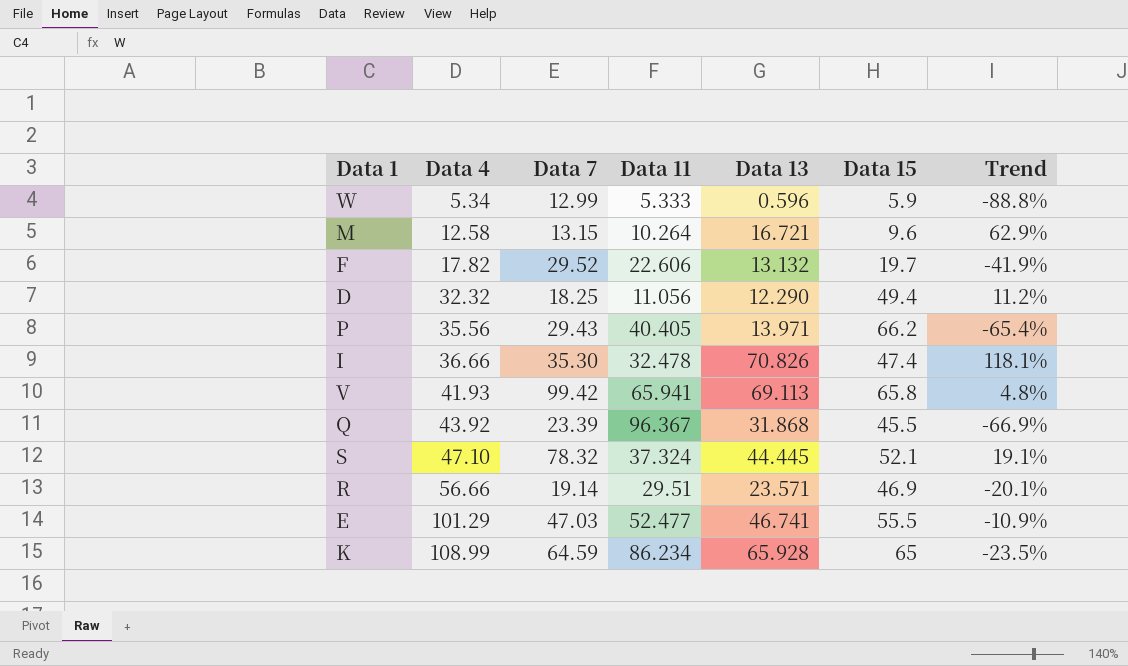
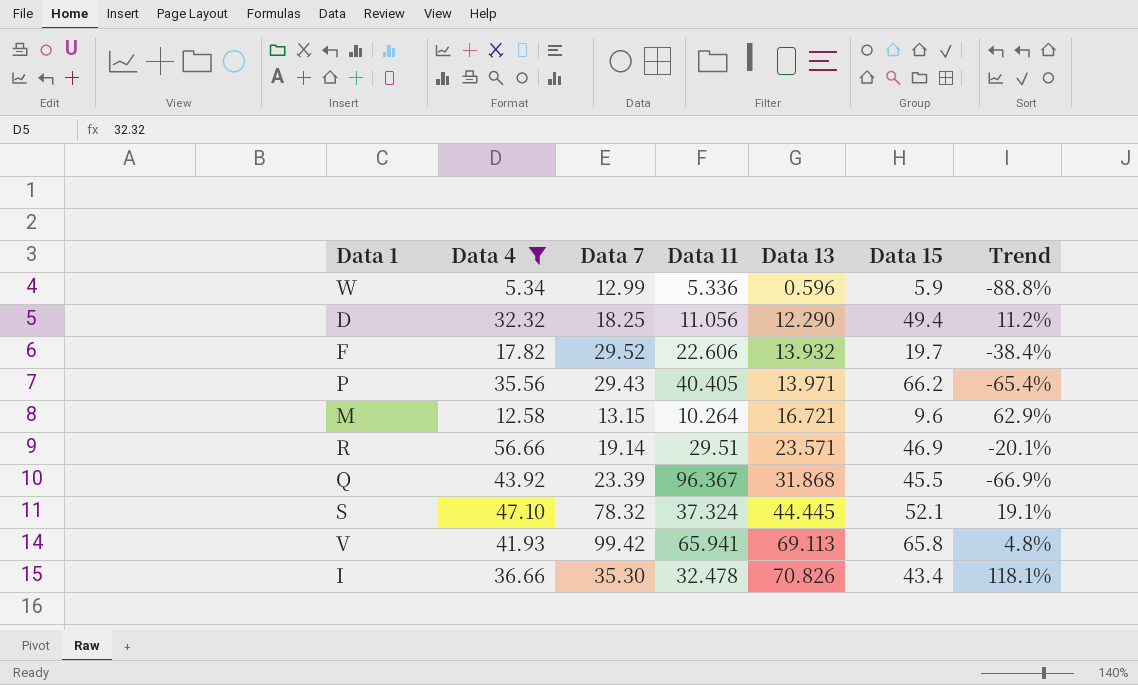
filter: none -> Data 4 <= 56.66
row order: Data 4 ascending -> Data 13 ascending
W | Data 11: 5.333 -> 5.336
F | Data 13: 13.132 -> 13.932
F | Trend: -41.9% -> -38.4%
I | Data 15: 47.4 -> 43.4

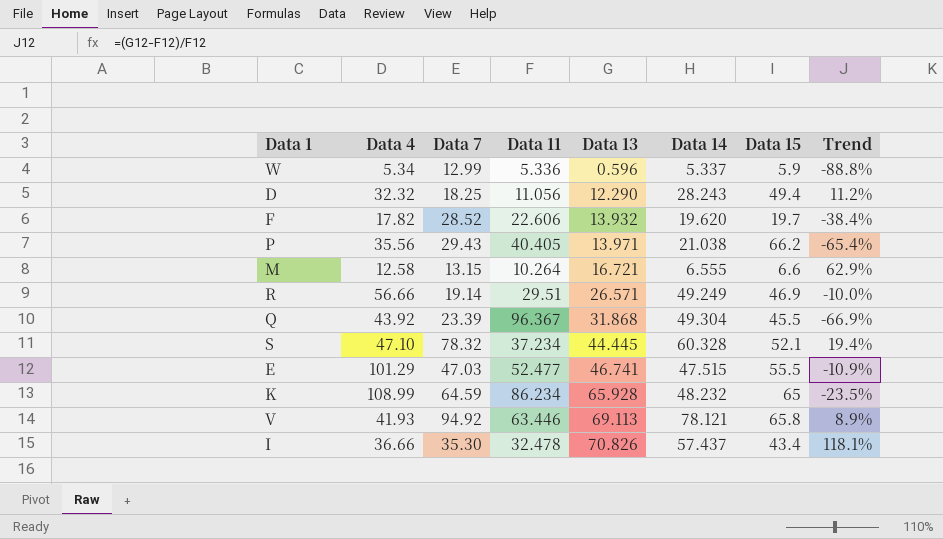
filter: Data 4 <= 56.66 -> none
column Data 14 | position: none -> 6
F | Data 7: 29.52 -> 28.52
M | Data 15: 9.6 -> 6.6
R | Data 13: 23.571 -> 26.571
R | Trend: -20.1% -> -10.0%
S | Data 11: 37.324 -> 37.234
S | Trend: 19.1% -> 19.4%
V | Data 7: 99.42 -> 94.92
V | Data 11: 65.941 -> 63.446
V | Trend: 4.8% -> 8.9%

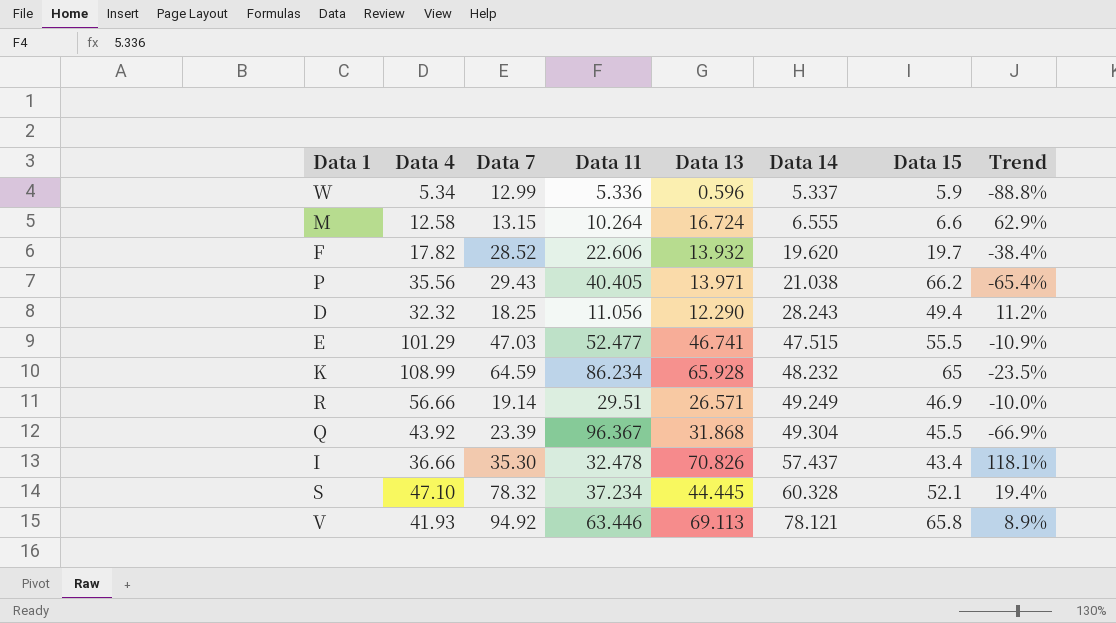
row order: Data 13 ascending -> Data 14 ascending
M | Data 13: 16.721 -> 16.724

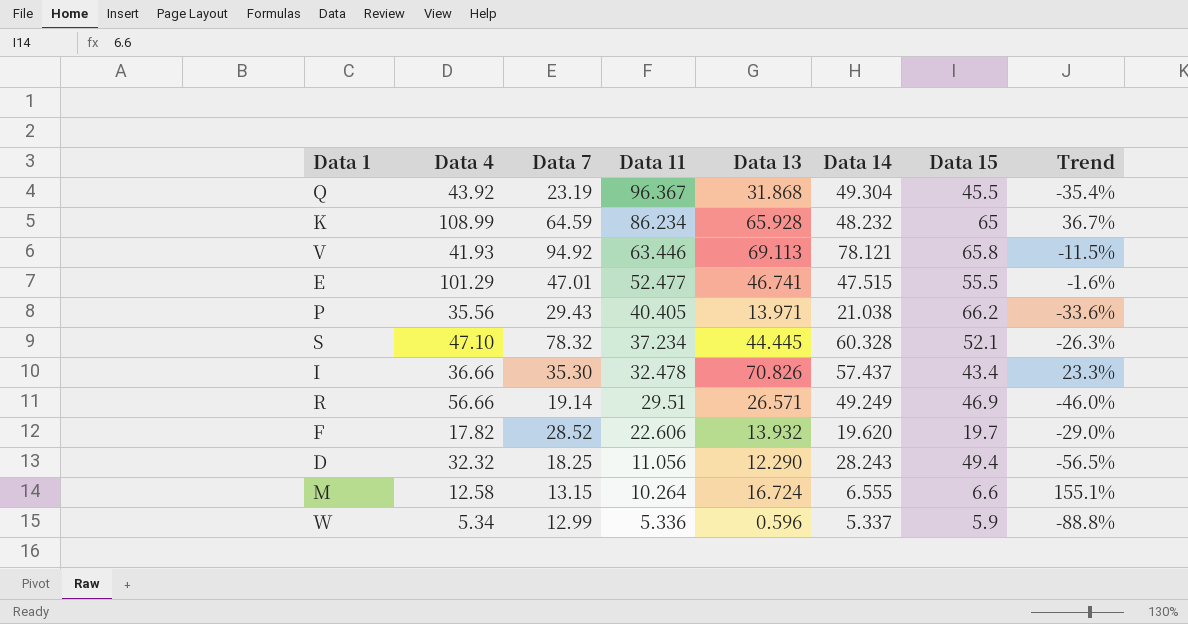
row order: Data 14 ascending -> Data 11 descending
column Trend | formula: ([Data 13] - [Data 11]) / [Data 11] -> ([Data 13] - [Data 14]) / [Data 14]
Q | Data 7: 23.39 -> 23.19
E | Data 7: 47.03 -> 47.01

